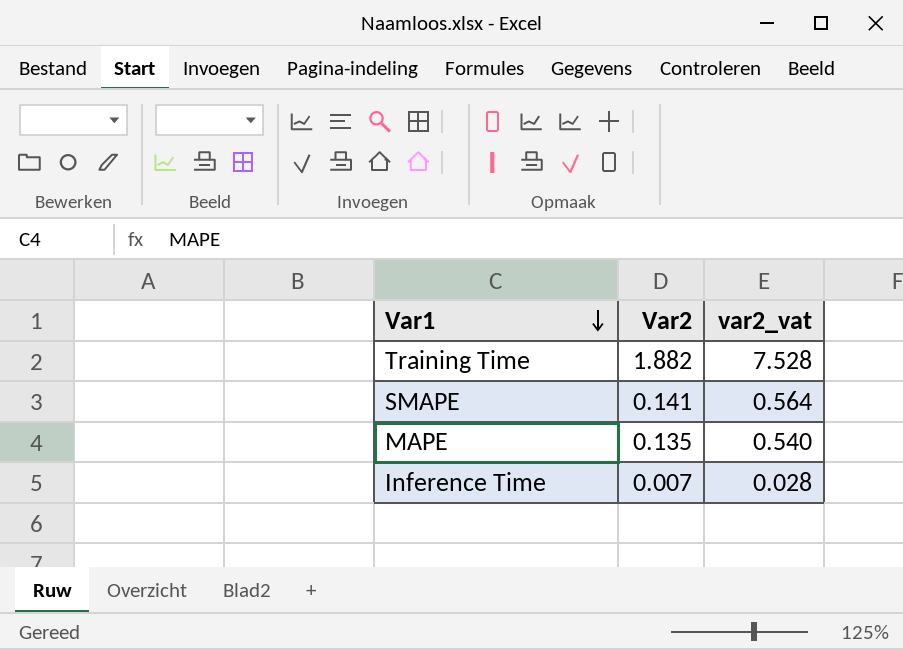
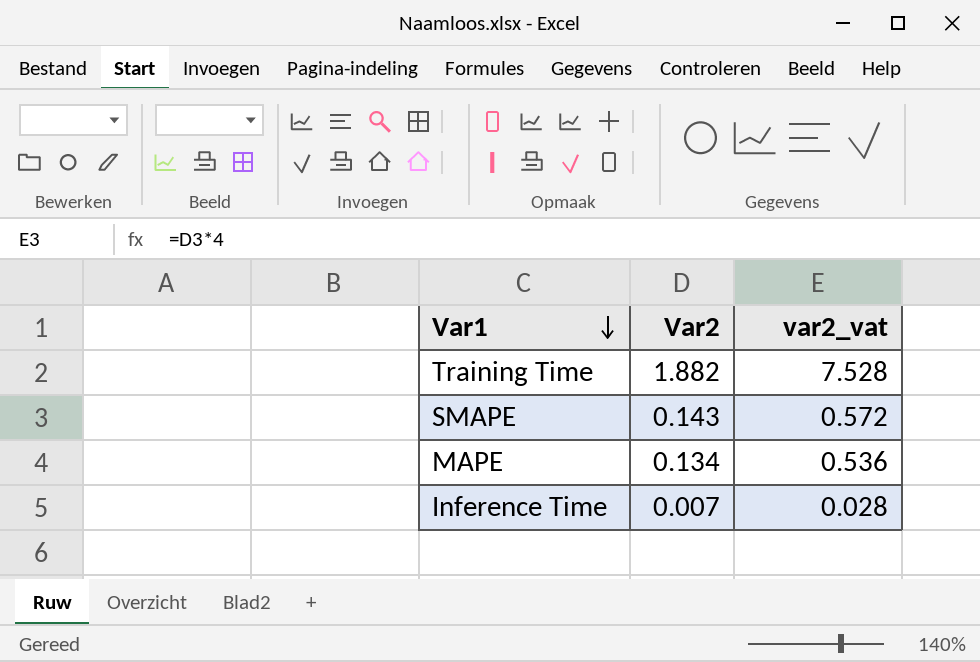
SMAPE | Var2: 0.141 -> 0.143
SMAPE | var2_vat: 0.564 -> 0.572
MAPE | Var2: 0.135 -> 0.134
MAPE | var2_vat: 0.540 -> 0.536

